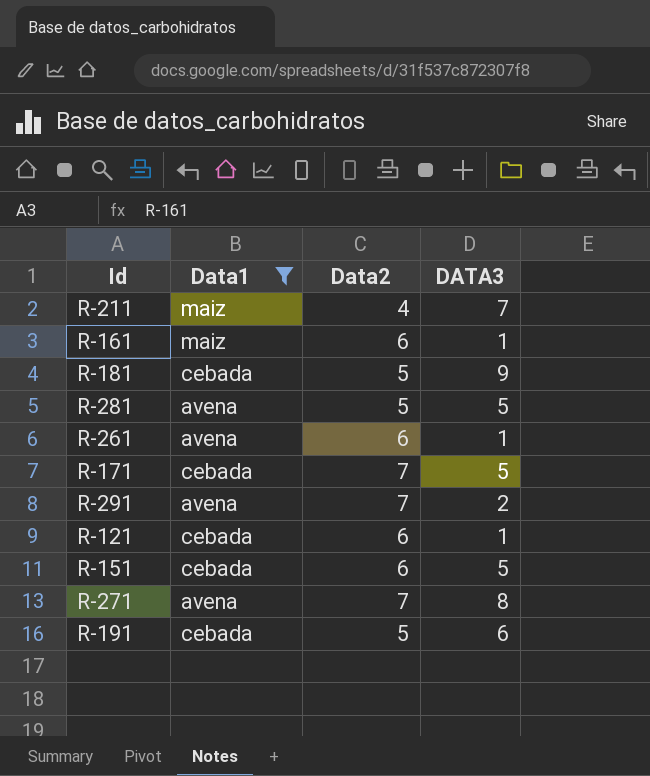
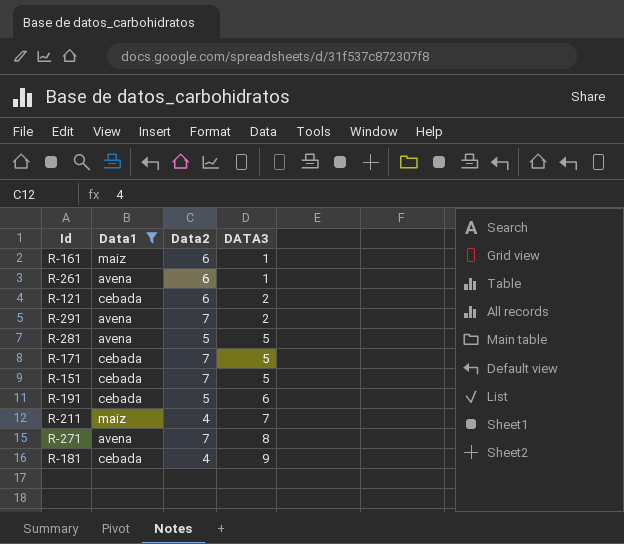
row order: none -> DATA3 ascending
R-121 | DATA3: 1 -> 2
R-151 | Data2: 6 -> 7
R-181 | Data2: 5 -> 4

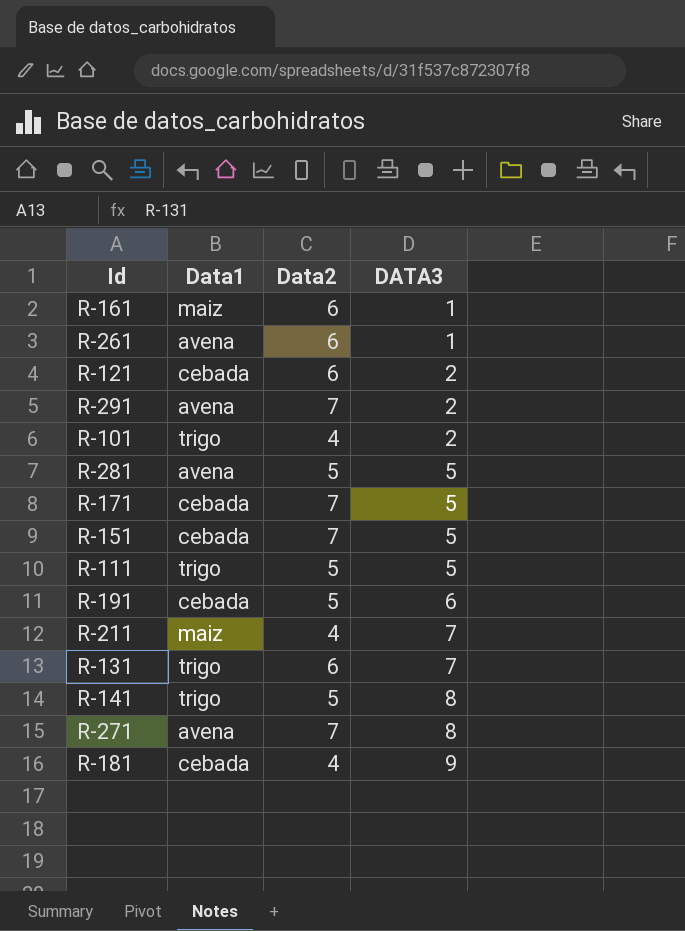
filter: Data1 != trigo -> none

